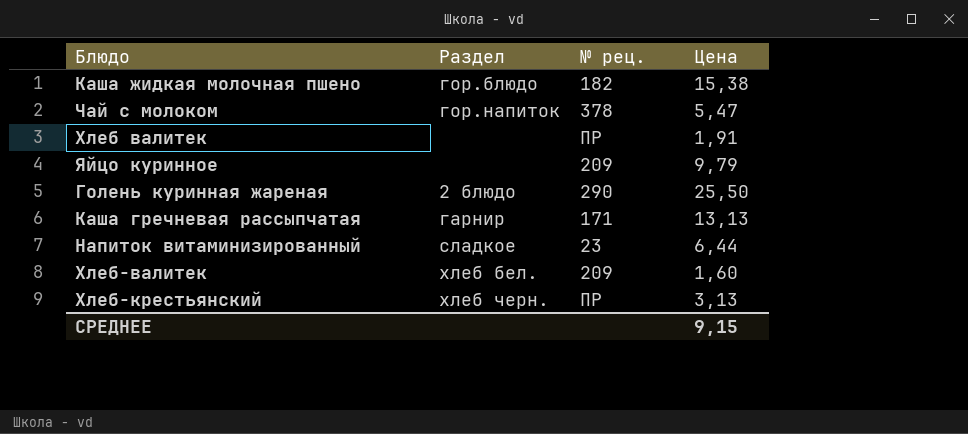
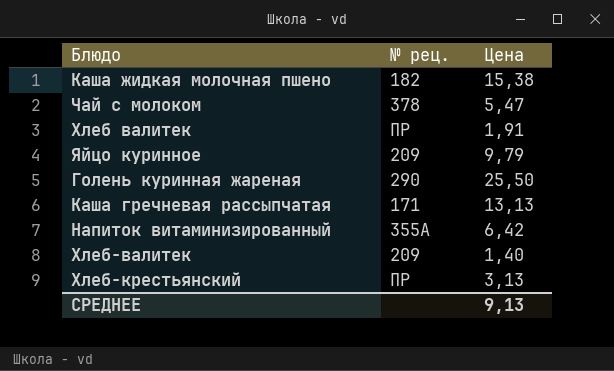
column Раздел | position: 2 -> none
Напиток витаминизированный | № рец.: 23 -> 355А
Напиток витаминизированный | Цена: 6,44 -> 6,42
Хлеб-валитек | Цена: 1,60 -> 1,40
СРЕДНЕЕ | Цена: 9,15 -> 9,13

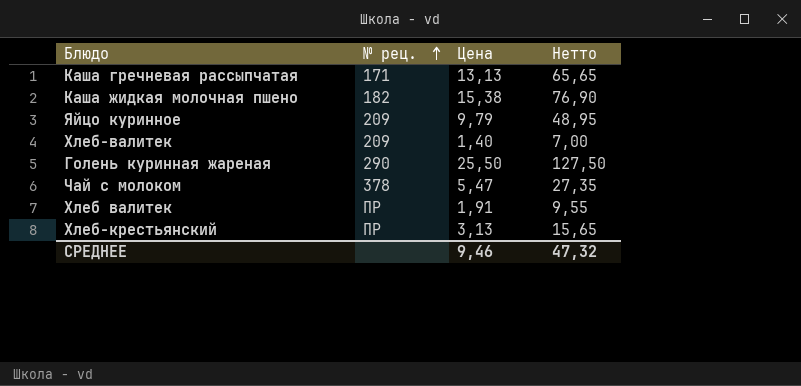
row order: none -> № рец. ascending
column Нетто | formula: none -> [Цена] * 5
row Напиток витаминизированный: 355А | 6,42 -> none
СРЕДНЕЕ | Цена: 9,13 -> 9,46

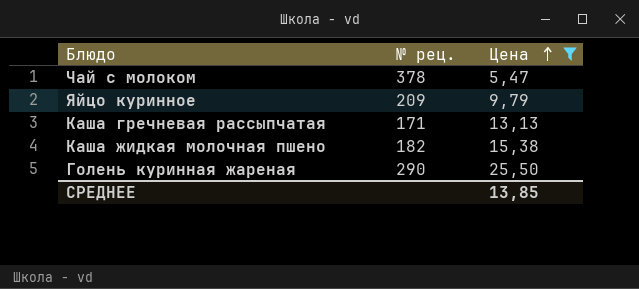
filter: none -> Цена >= 5,47
row order: № рец. ascending -> Цена ascending
column Нетто | formula: [Цена] * 5 -> none
СРЕДНЕЕ | Цена: 9,46 -> 13,85

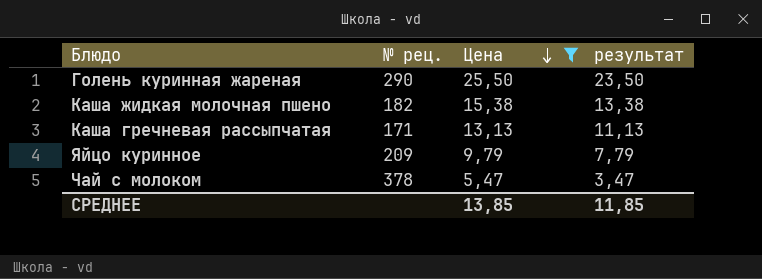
row order: Цена ascending -> Цена descending
column результат | formula: none -> [Цена] - 2

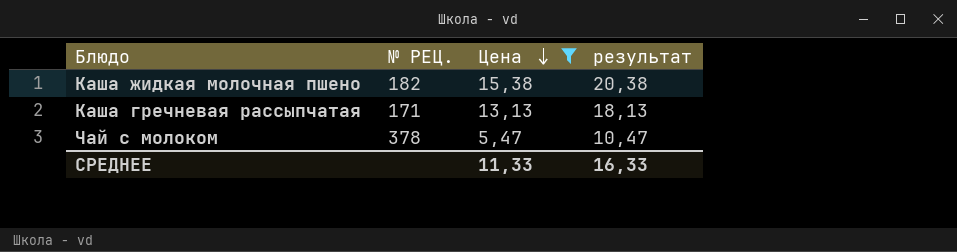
column name: № рец. -> № РЕЦ.
column результат | formula: [Цена] - 2 -> [Цена] + 5
row Голень куринная жареная: 290 | 25,50 | 23,50 -> none
row Яйцо куринное: 209 | 9,79 | 7,79 -> none
СРЕДНЕЕ | Цена: 13,85 -> 11,33
СРЕДНЕЕ | результат: 11,85 -> 16,33

